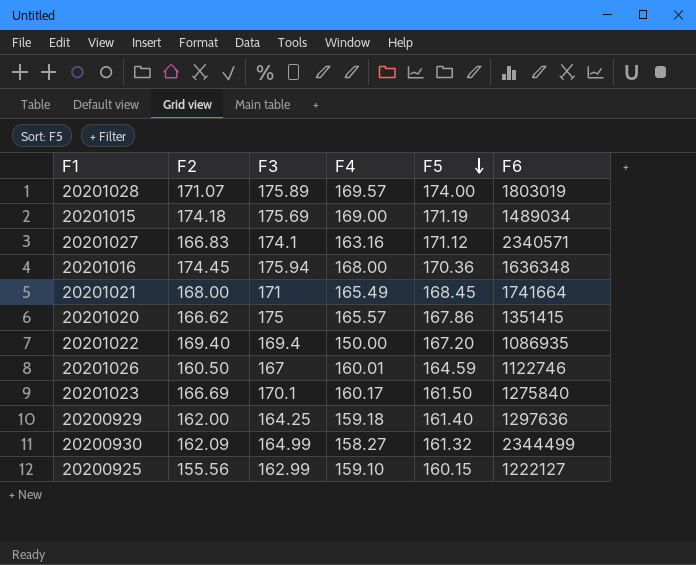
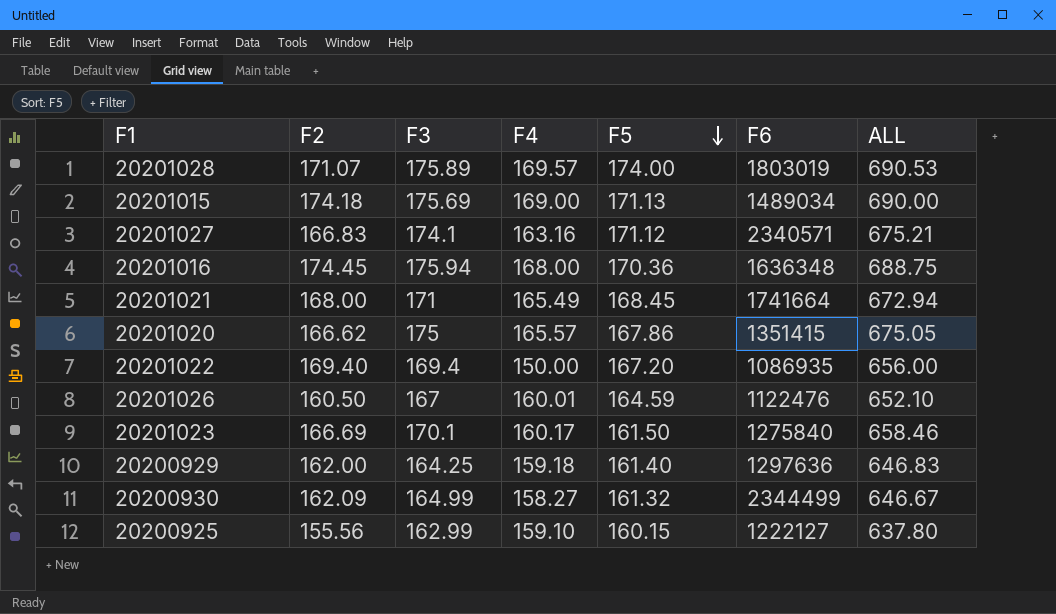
column ALL | formula: none -> [F2] + [F3] + [F4] + [F5]
20201015 | F5: 171.19 -> 171.13
20201026 | F6: 1122746 -> 1122476

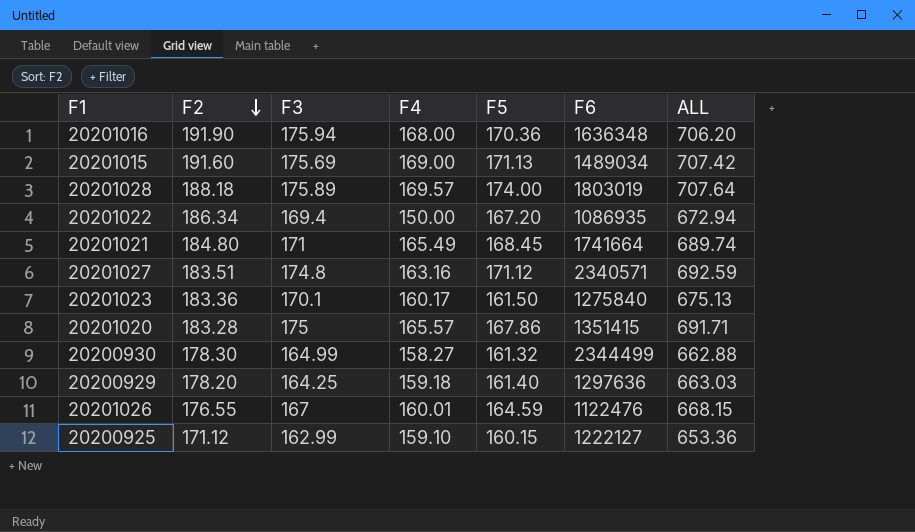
row order: F5 descending -> F2 descending
20201016 | F2: 174.45 -> 191.90
20201016 | ALL: 688.75 -> 706.20
20201015 | F2: 174.18 -> 191.60
20201015 | ALL: 690.00 -> 707.42
20201028 | F2: 171.07 -> 188.18
20201028 | ALL: 690.53 -> 707.64
20201022 | F2: 169.40 -> 186.34
20201022 | ALL: 656.00 -> 672.94
20201021 | F2: 168.00 -> 184.80
20201021 | ALL: 672.94 -> 689.74
20201027 | F2: 166.83 -> 183.51
20201027 | F3: 174.1 -> 174.8
20201027 | ALL: 675.21 -> 692.59
20201023 | F2: 166.69 -> 183.36
20201023 | ALL: 658.46 -> 675.13
20201020 | F2: 166.62 -> 183.28
20201020 | ALL: 675.05 -> 691.71
20200930 | F2: 162.09 -> 178.30
20200930 | ALL: 646.67 -> 662.88
20200929 | F2: 162.00 -> 178.20
20200929 | ALL: 646.83 -> 663.03
20201026 | F2: 160.50 -> 176.55
20201026 | ALL: 652.10 -> 668.15
20200925 | F2: 155.56 -> 171.12
20200925 | ALL: 637.80 -> 653.36

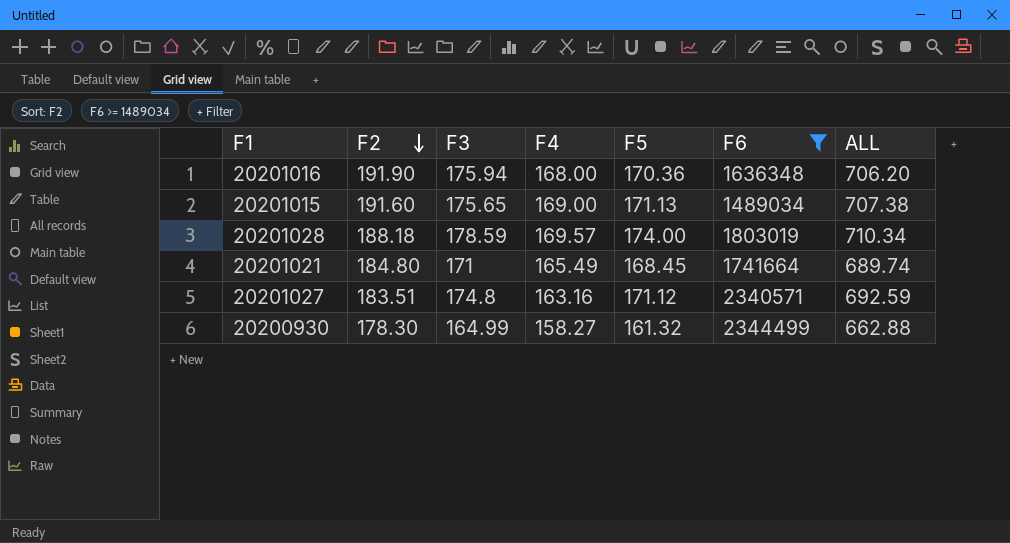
filter: none -> F6 >= 1489034
20201015 | F3: 175.69 -> 175.65
20201015 | ALL: 707.42 -> 707.38
20201028 | F3: 175.89 -> 178.59
20201028 | ALL: 707.64 -> 710.34

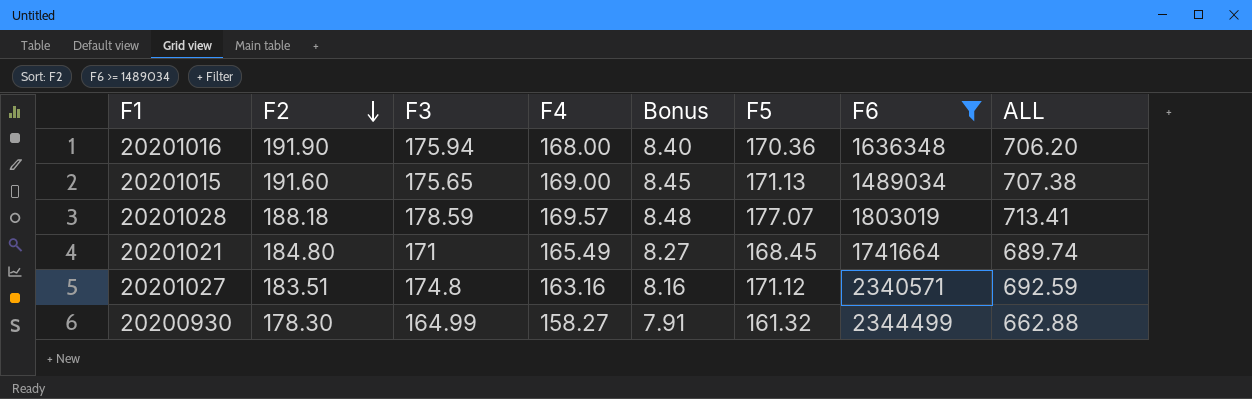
column Bonus | formula: none -> [F4] * 0.05
20201028 | F5: 174.00 -> 177.07
20201028 | ALL: 710.34 -> 713.41

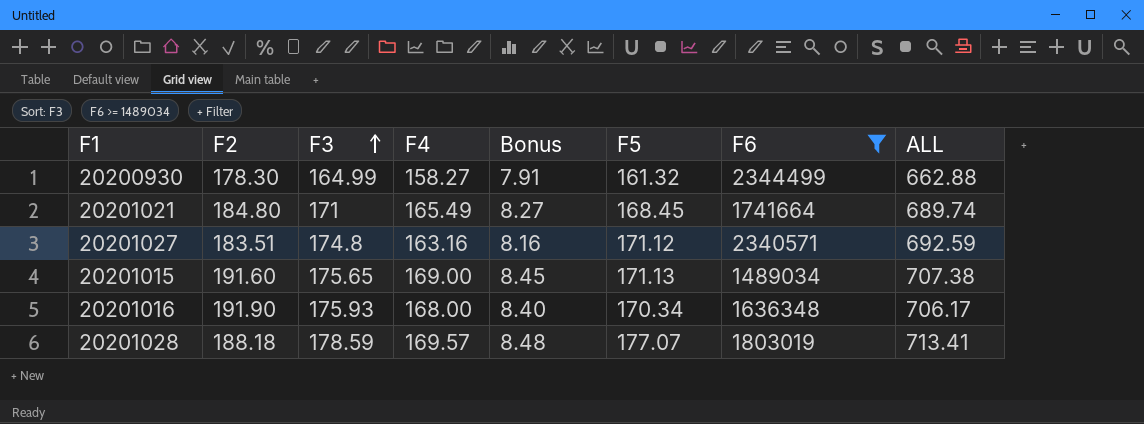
row order: F2 descending -> F3 ascending
20201016 | F3: 175.94 -> 175.93
20201016 | F5: 170.36 -> 170.34
20201016 | ALL: 706.20 -> 706.17

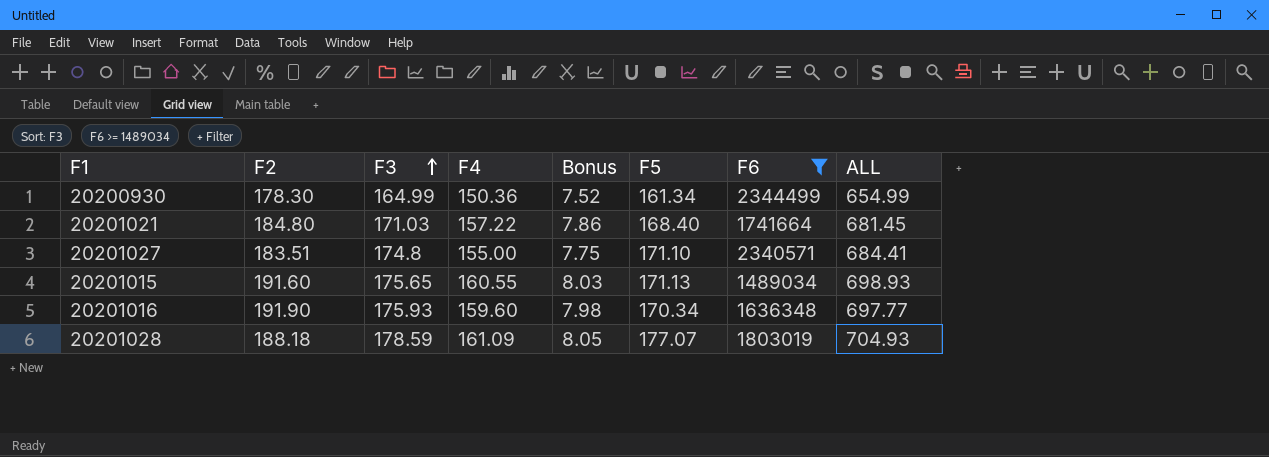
20200930 | F4: 158.27 -> 150.36
20200930 | Bonus: 7.91 -> 7.52
20200930 | F5: 161.32 -> 161.34
20200930 | ALL: 662.88 -> 654.99
20201021 | F3: 171 -> 171.03
20201021 | F4: 165.49 -> 157.22
20201021 | Bonus: 8.27 -> 7.86
20201021 | F5: 168.45 -> 168.40
20201021 | ALL: 689.74 -> 681.45
20201027 | F4: 163.16 -> 155.00
20201027 | Bonus: 8.16 -> 7.75
20201027 | F5: 171.12 -> 171.10
20201027 | ALL: 692.59 -> 684.41
20201015 | F4: 169.00 -> 160.55
20201015 | Bonus: 8.45 -> 8.03
20201015 | ALL: 707.38 -> 698.93
20201016 | F4: 168.00 -> 159.60
20201016 | Bonus: 8.40 -> 7.98
20201016 | ALL: 706.17 -> 697.77
20201028 | F4: 169.57 -> 161.09
20201028 | Bonus: 8.48 -> 8.05
20201028 | ALL: 713.41 -> 704.93

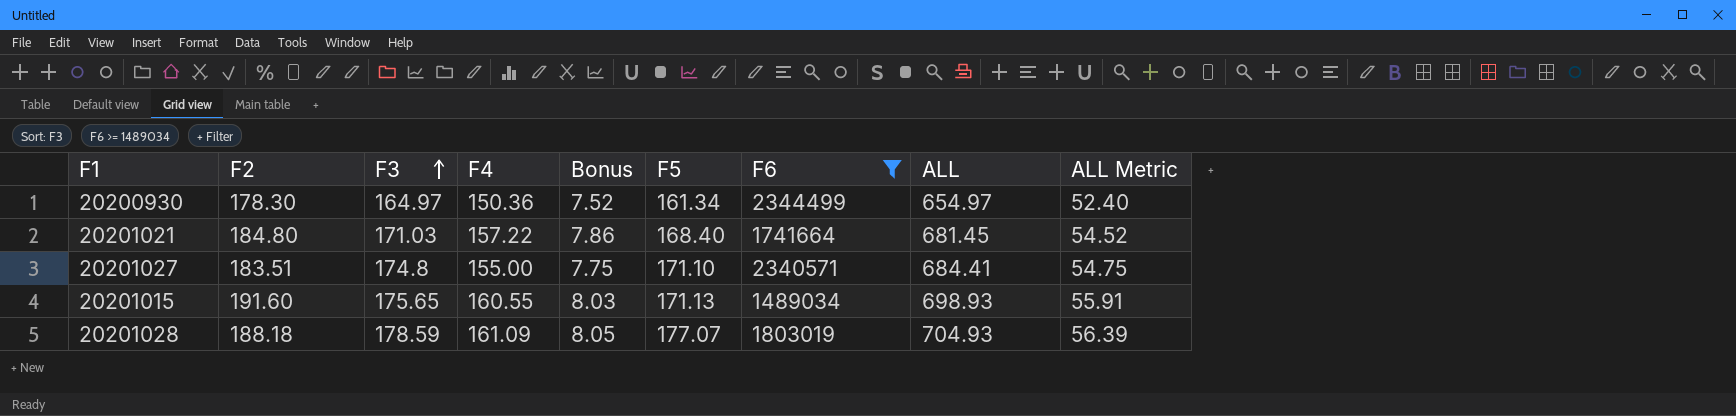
column ALL Metric | formula: none -> [ALL] * 0.08
row 20201016: 191.90 | 175.93 | 159.60 | 7.98 | 170.34 | 1636348 | 697.77 -> none
20200930 | F3: 164.99 -> 164.97
20200930 | ALL: 654.99 -> 654.97

